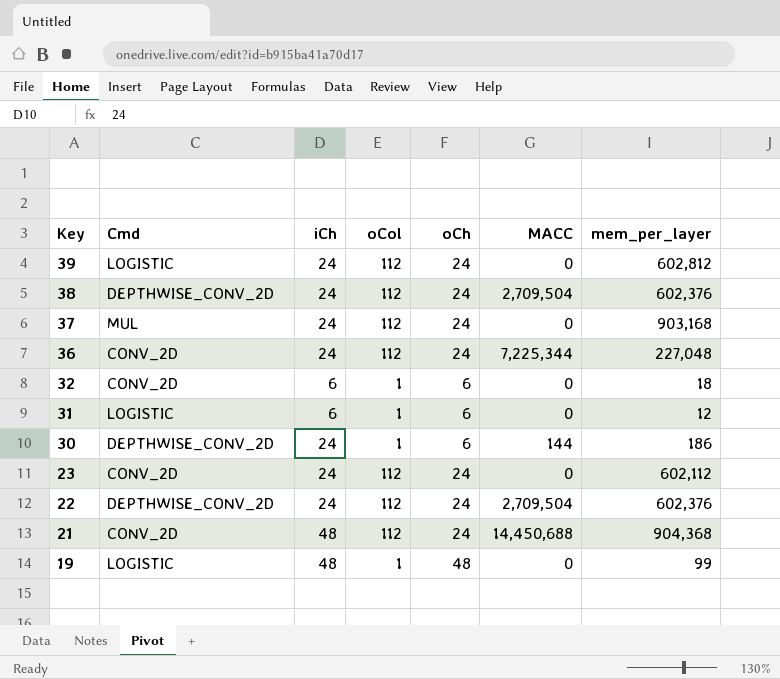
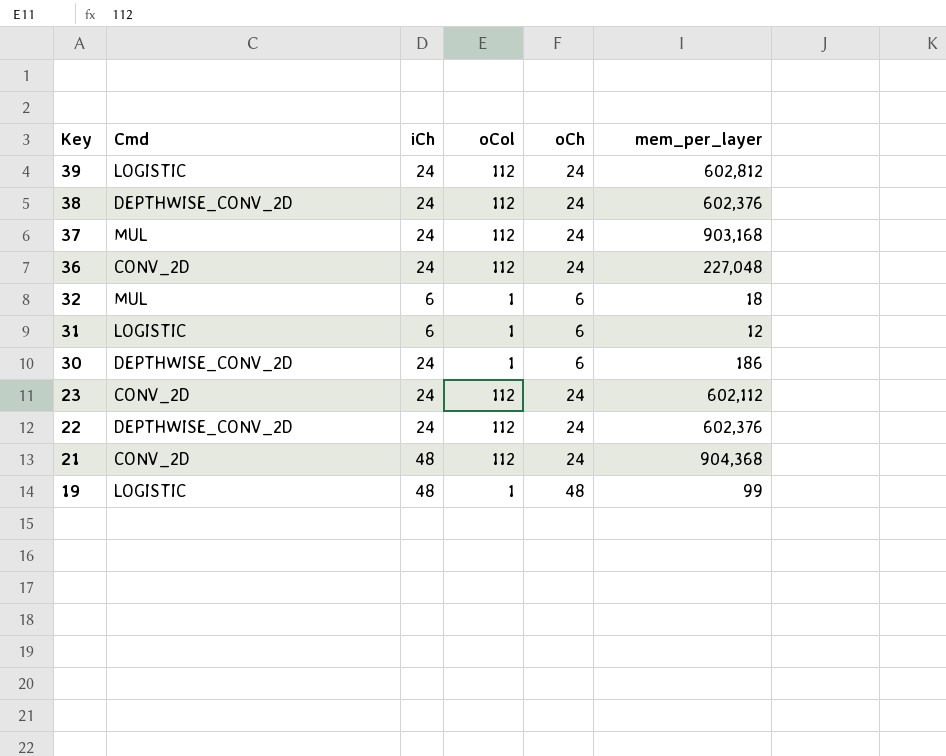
column MACC | position: 6 -> none
32 | Cmd: CONV_2D -> MUL

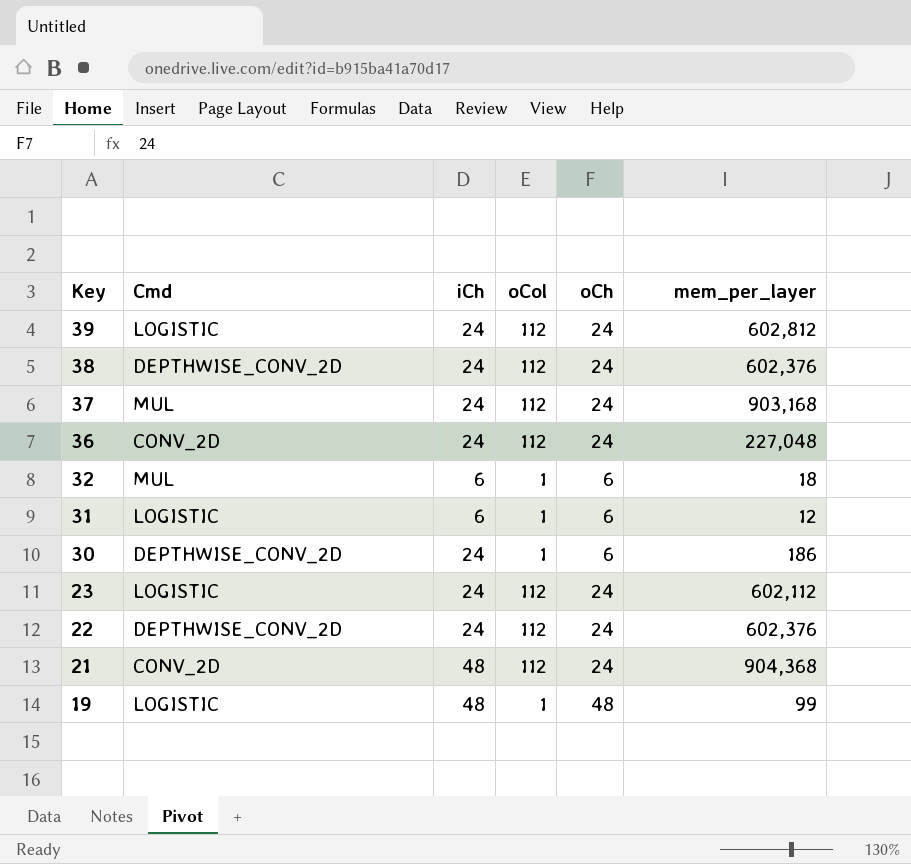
23 | Cmd: CONV_2D -> LOGISTIC

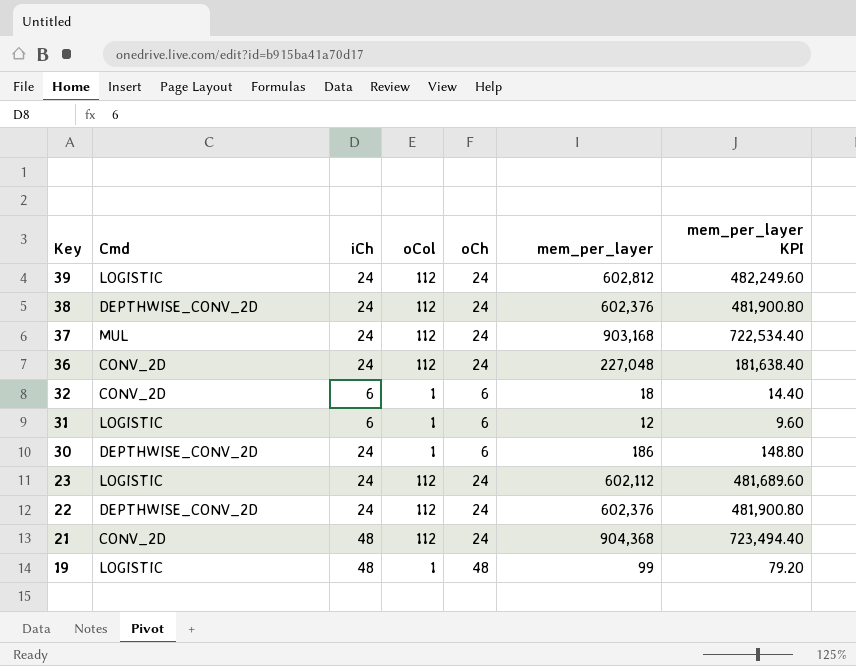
column mem_per_layer KPI | formula: none -> [mem_per_layer] * 0.8
32 | Cmd: MUL -> CONV_2D

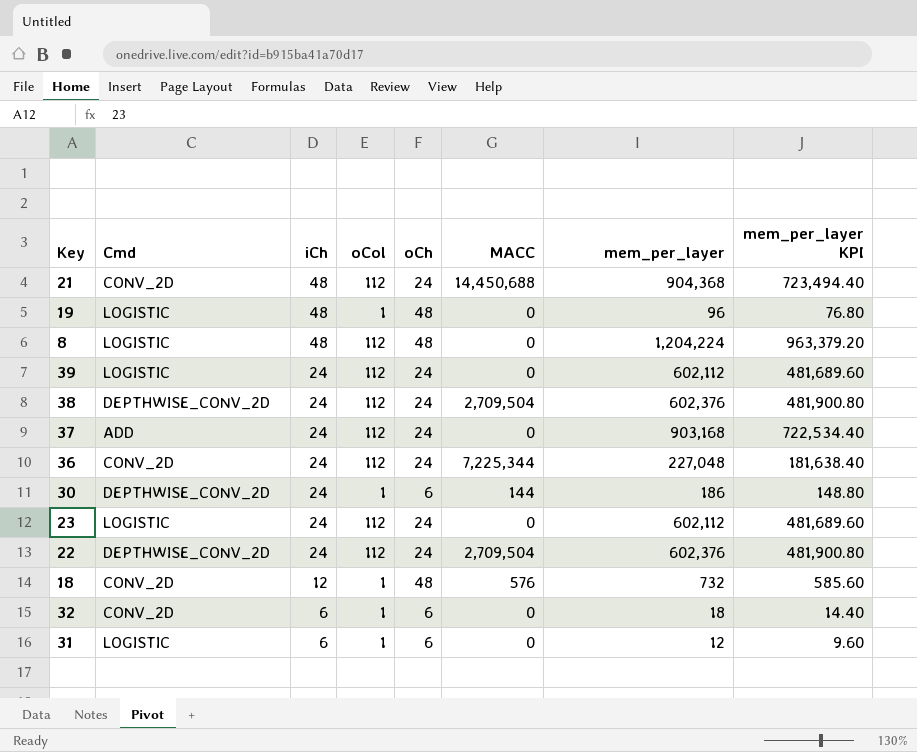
row order: Key descending -> iCh descending
column MACC | position: none -> 6
19 | mem_per_layer: 99 -> 96
19 | mem_per_layer KPI: 79.20 -> 76.80
row 8: none -> LOGISTIC | 48 | 112 | 48 | 0 | 1,204,224 | 963,379.20
39 | mem_per_layer: 602,812 -> 602,112
39 | mem_per_layer KPI: 482,249.60 -> 481,689.60
37 | Cmd: MUL -> ADD
row 18: none -> CONV_2D | 12 | 1 | 48 | 576 | 732 | 585.60

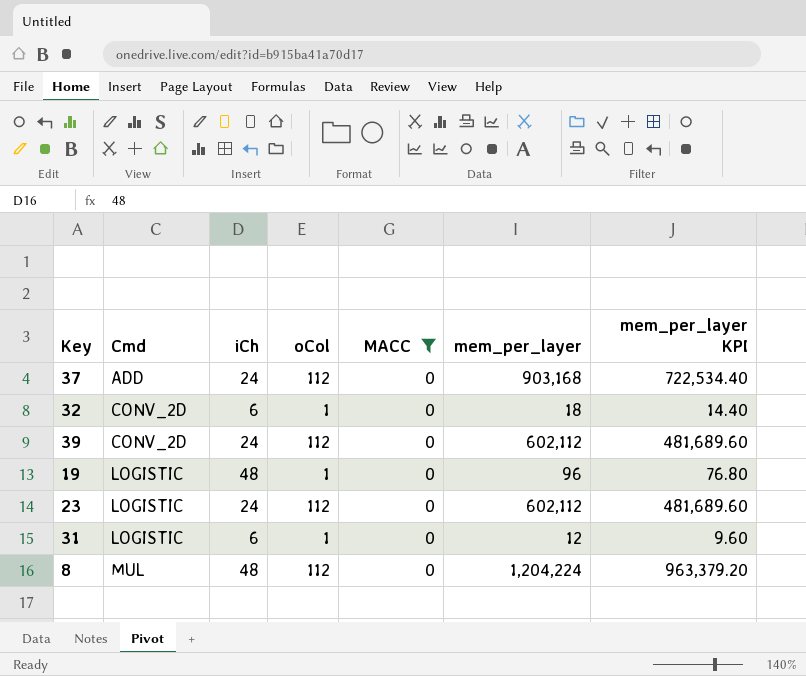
filter: none -> MACC = 0
row order: iCh descending -> Cmd ascending
column oCh | position: 5 -> none
39 | Cmd: LOGISTIC -> CONV_2D
8 | Cmd: LOGISTIC -> MUL

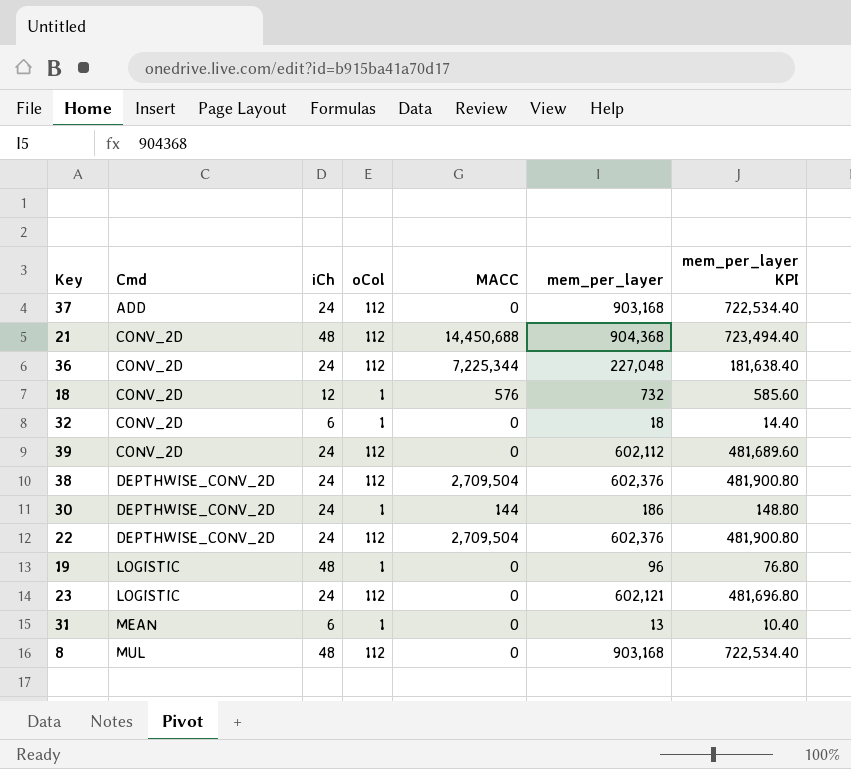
filter: MACC = 0 -> none
23 | mem_per_layer: 602,112 -> 602,121
23 | mem_per_layer KPI: 481,689.60 -> 481,696.80
31 | Cmd: LOGISTIC -> MEAN
31 | mem_per_layer: 12 -> 13
31 | mem_per_layer KPI: 9.60 -> 10.40
8 | mem_per_layer: 1,204,224 -> 903,168
8 | mem_per_layer KPI: 963,379.20 -> 722,534.40

